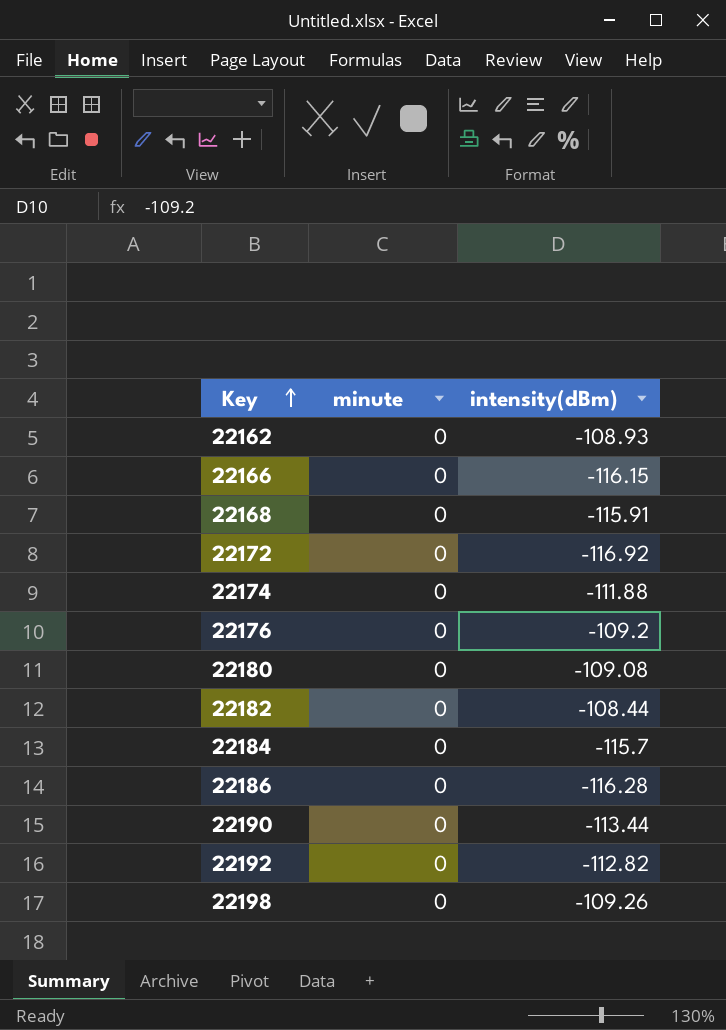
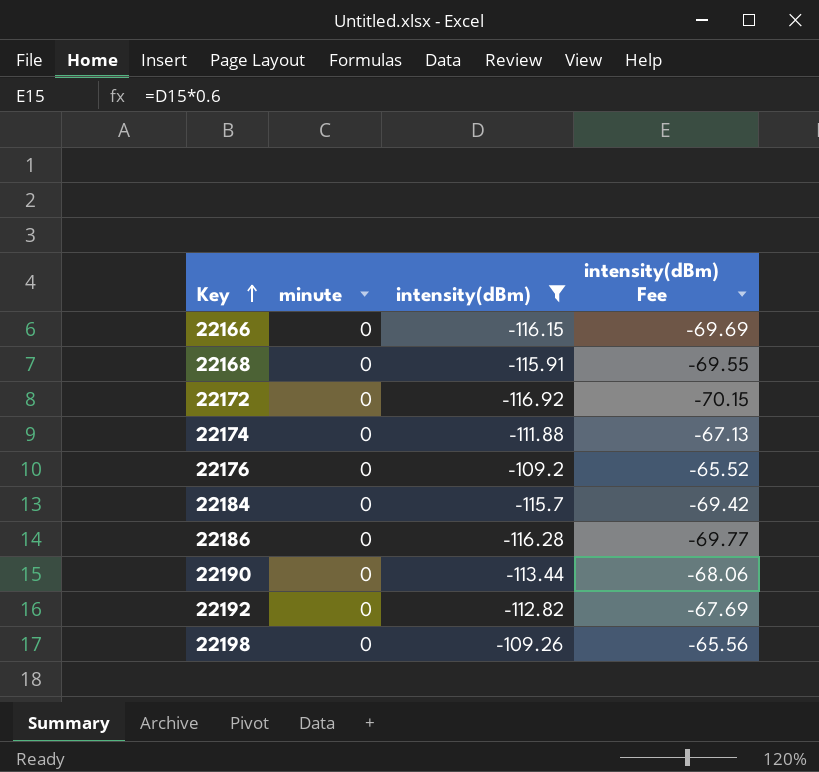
filter: none -> intensity(dBm) <= -109.2
column intensity(dBm) Fee | formula: none -> [intensity(dBm)] * 0.6

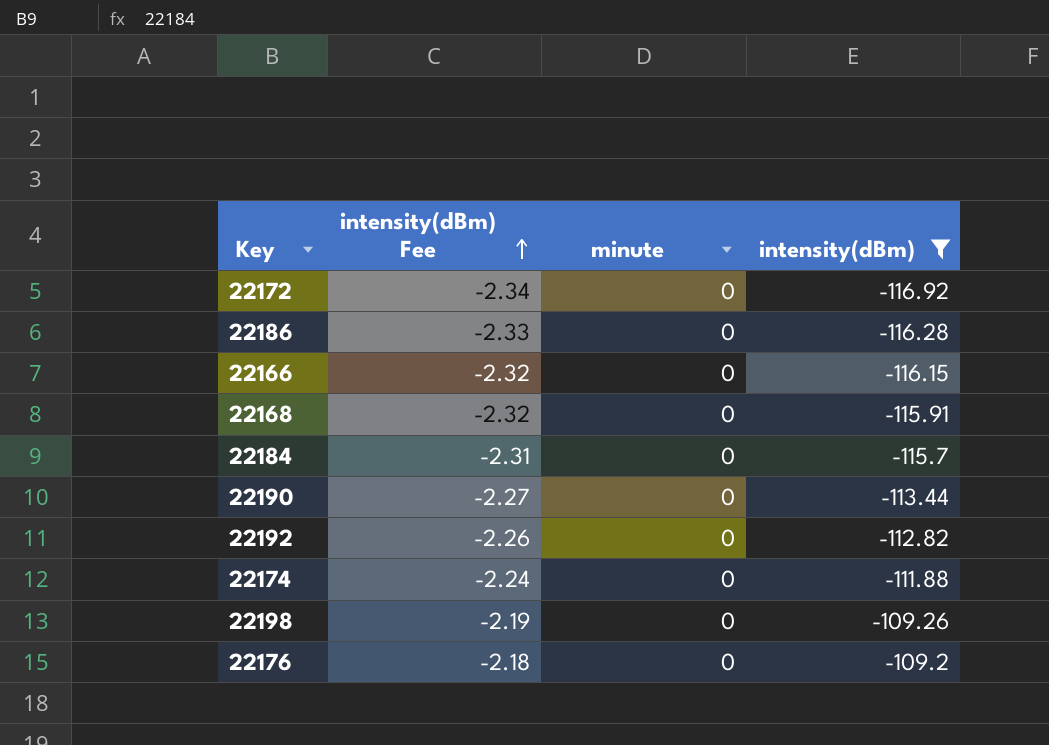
row order: Key ascending -> intensity(dBm) Fee ascending
column intensity(dBm) Fee | formula: [intensity(dBm)] * 0.6 -> [intensity(dBm)] * 0.02
column intensity(dBm) Fee | position: 4 -> 2

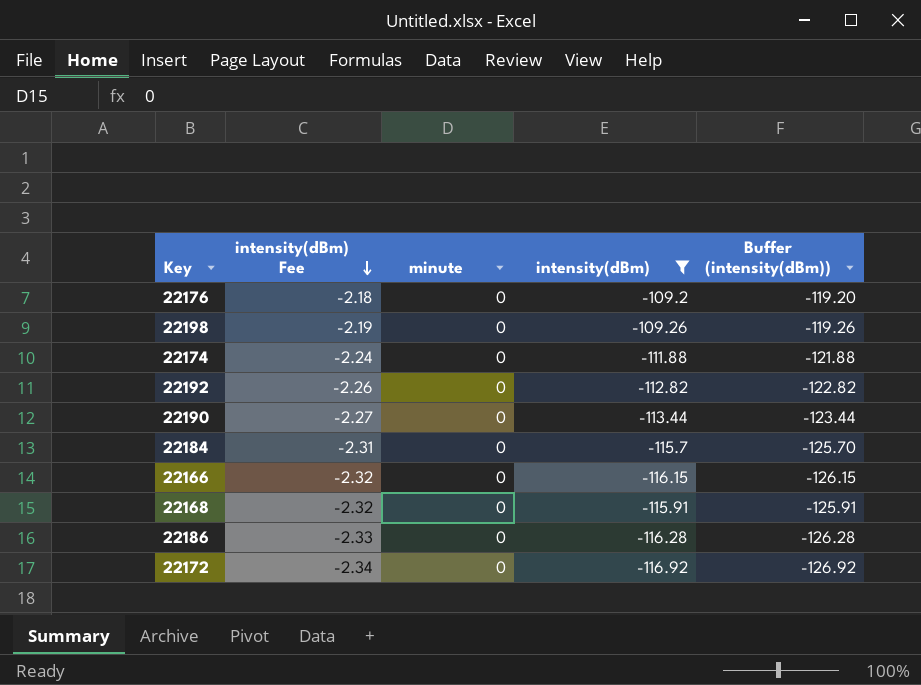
row order: intensity(dBm) Fee ascending -> intensity(dBm) Fee descending
column Buffer (intensity(dBm)) | formula: none -> [intensity(dBm)] - 10

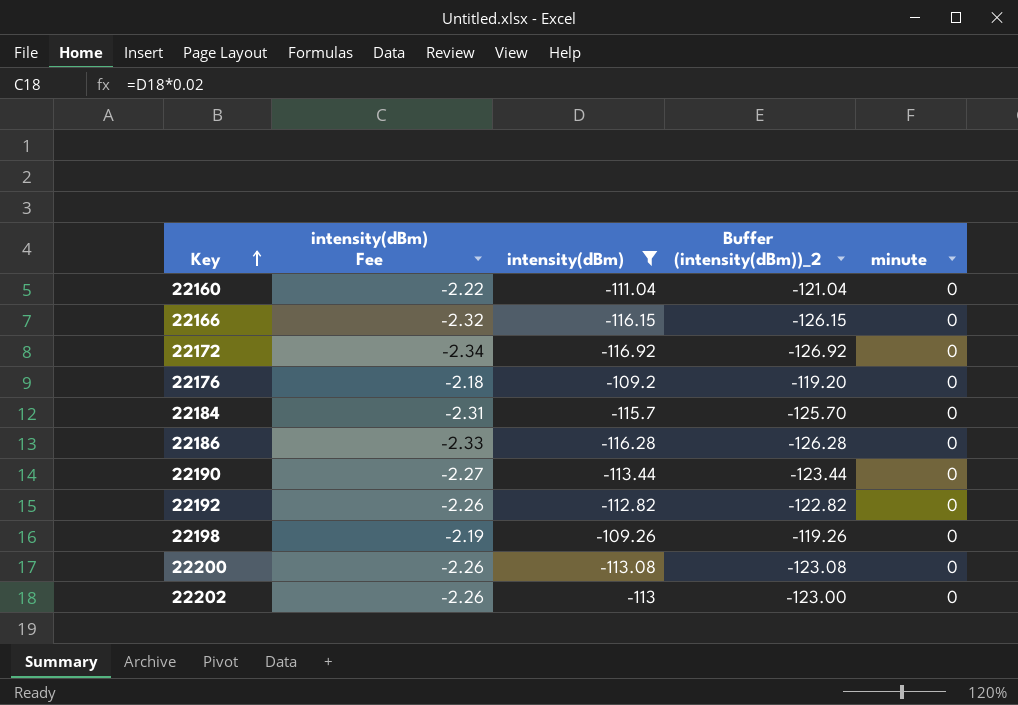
row order: intensity(dBm) Fee descending -> Key ascending
column name: Buffer (intensity(dBm)) -> Buffer (intensity(dBm))_2
column minute | position: 3 -> 5
row 22174: -2.24 | 0 | -111.88 | -121.88 -> none
row 22168: -2.32 | 0 | -115.91 | -125.91 -> none
row 22160: none -> -2.22 | -111.04 | -121.04 | 0
row 22200: none -> -2.26 | -113.08 | -123.08 | 0
row 22202: none -> -2.26 | -113 | -123.00 | 0

